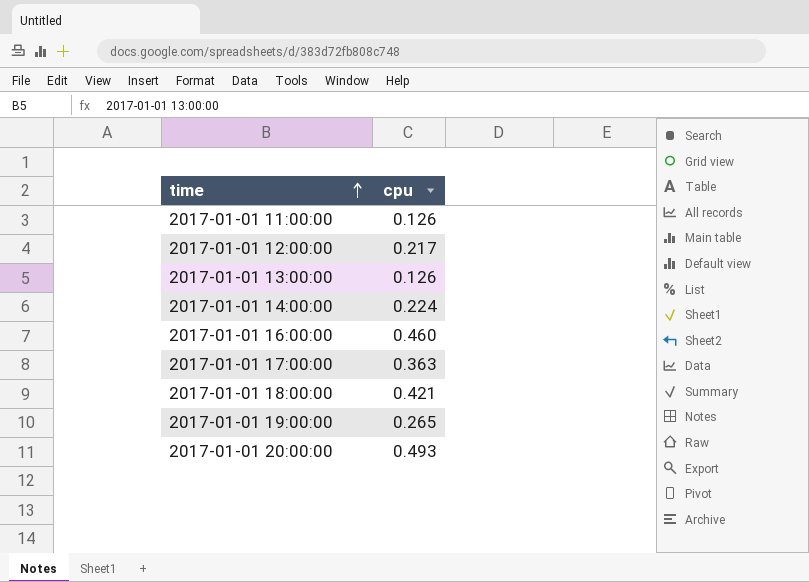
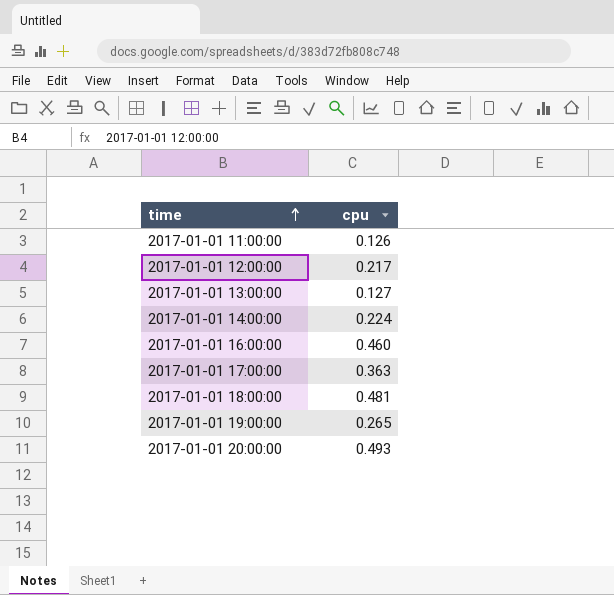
2017-01-01 13:00:00 | cpu: 0.126 -> 0.127
2017-01-01 18:00:00 | cpu: 0.421 -> 0.481

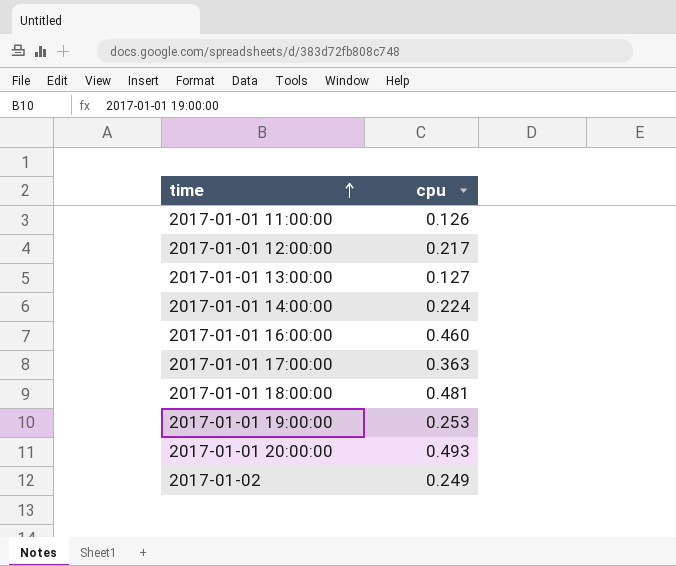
2017-01-01 19:00:00 | cpu: 0.265 -> 0.253
row 2017-01-02: none -> 0.249

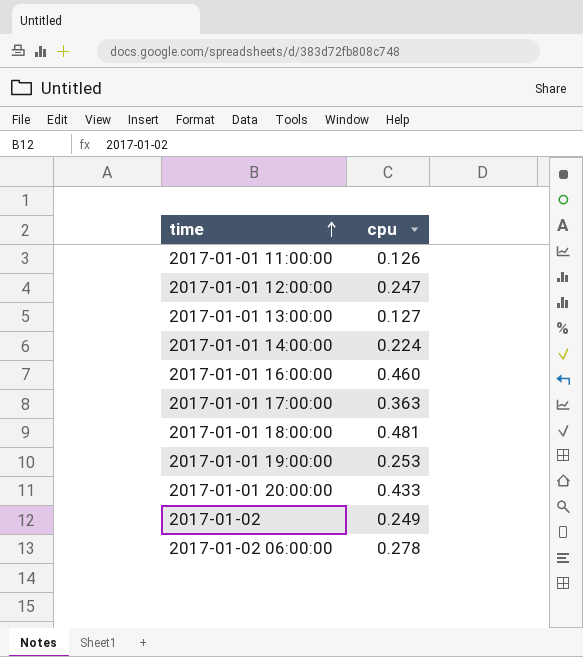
2017-01-01 12:00:00 | cpu: 0.217 -> 0.247
2017-01-01 20:00:00 | cpu: 0.493 -> 0.433
row 2017-01-02 06:00:00: none -> 0.278

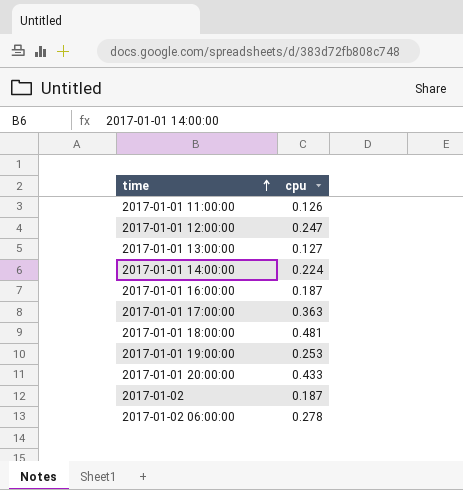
2017-01-01 16:00:00 | cpu: 0.460 -> 0.187
2017-01-02 | cpu: 0.249 -> 0.187

